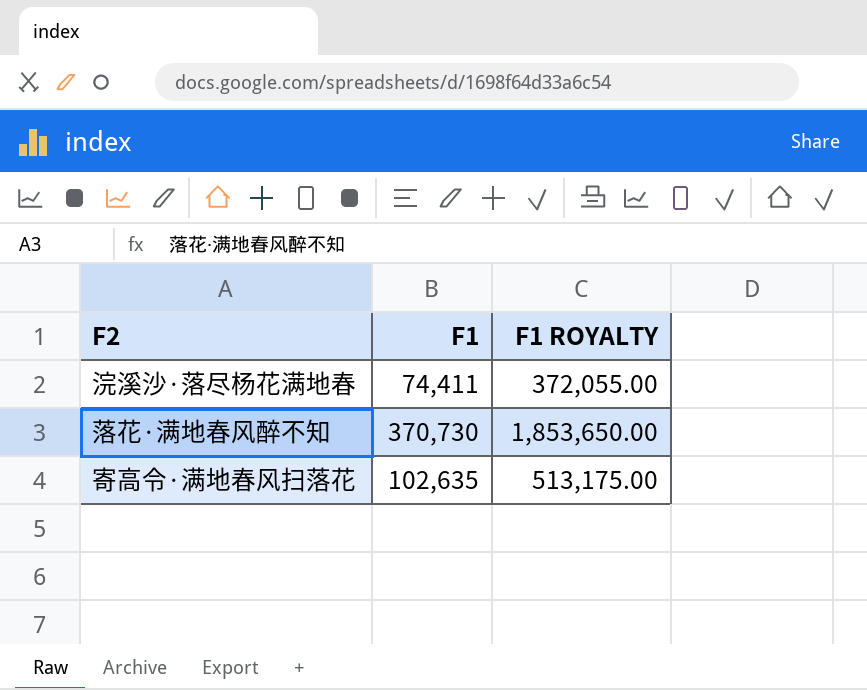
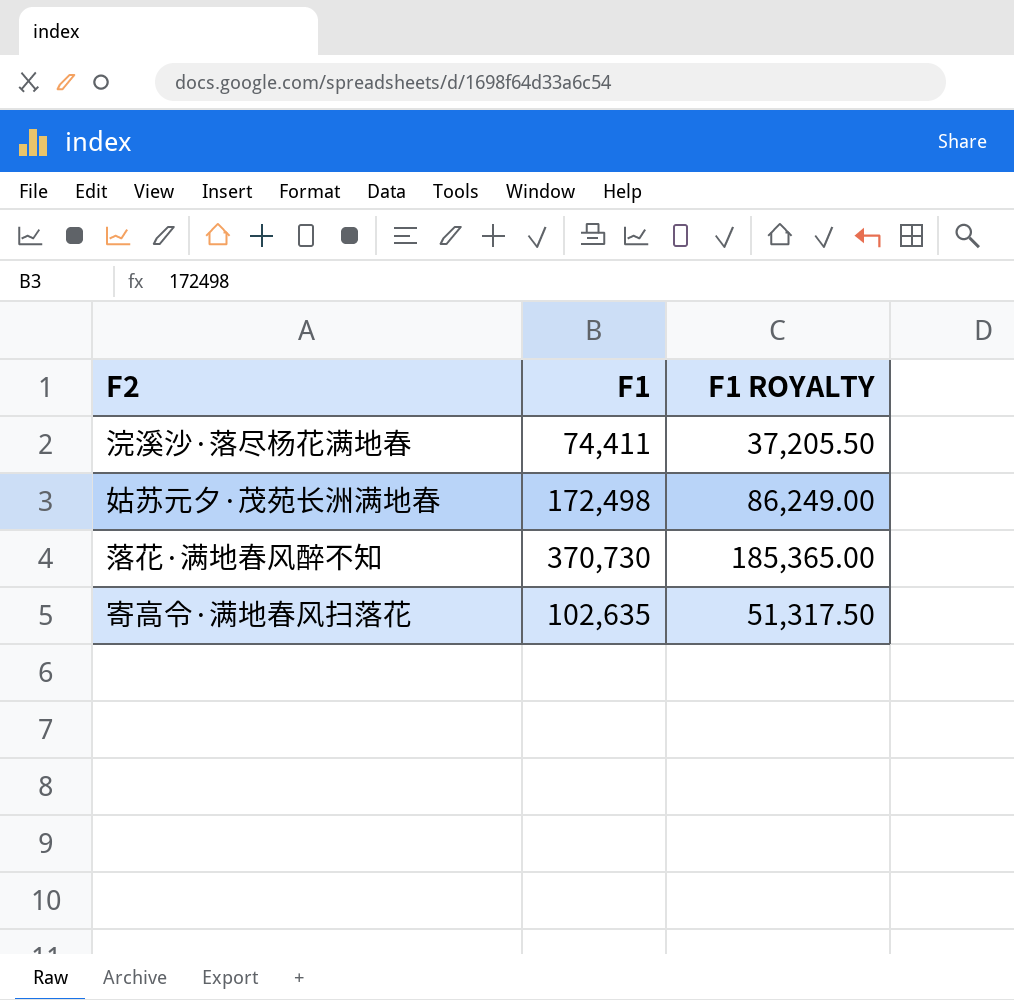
column F1 ROYALTY | formula: [F1] * 5 -> [F1] * 0.5
row 姑苏元夕·茂苑长洲满地春: none -> 172,498 | 86,249.00

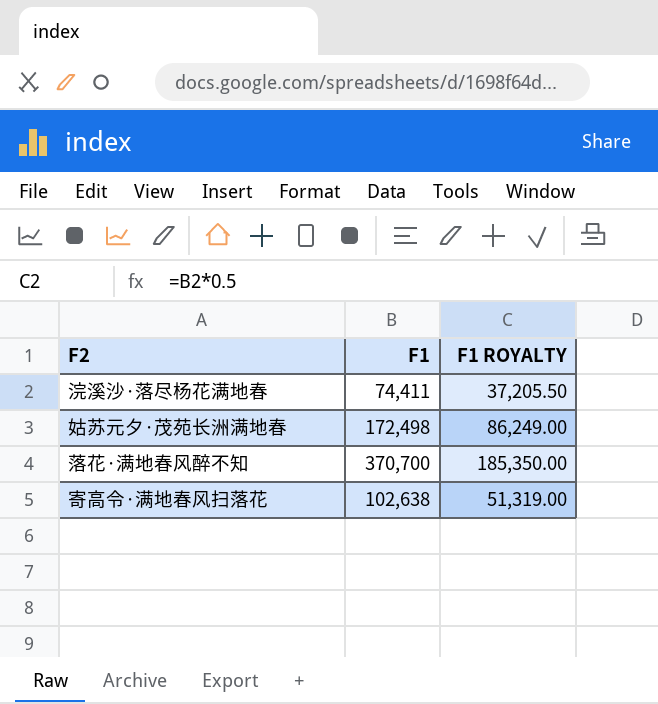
落花·满地春风醉不知 | F1: 370,730 -> 370,700
落花·满地春风醉不知 | F1 ROYALTY: 185,365.00 -> 185,350.00
寄高令·满地春风扫落花 | F1: 102,635 -> 102,638
寄高令·满地春风扫落花 | F1 ROYALTY: 51,317.50 -> 51,319.00

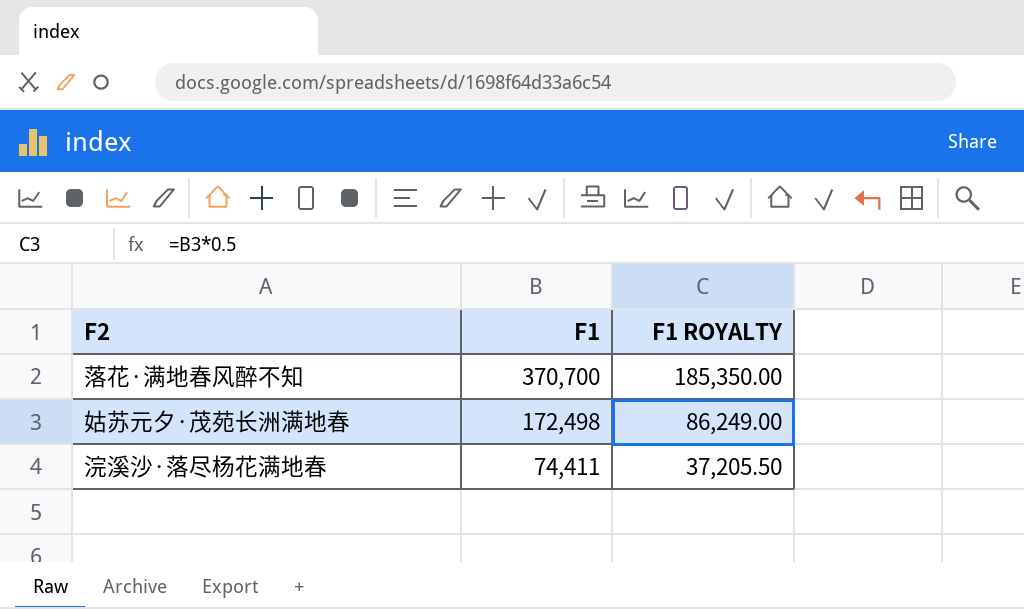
row order: none -> F1 descending
row 寄高令·满地春风扫落花: 102,638 | 51,319.00 -> none

